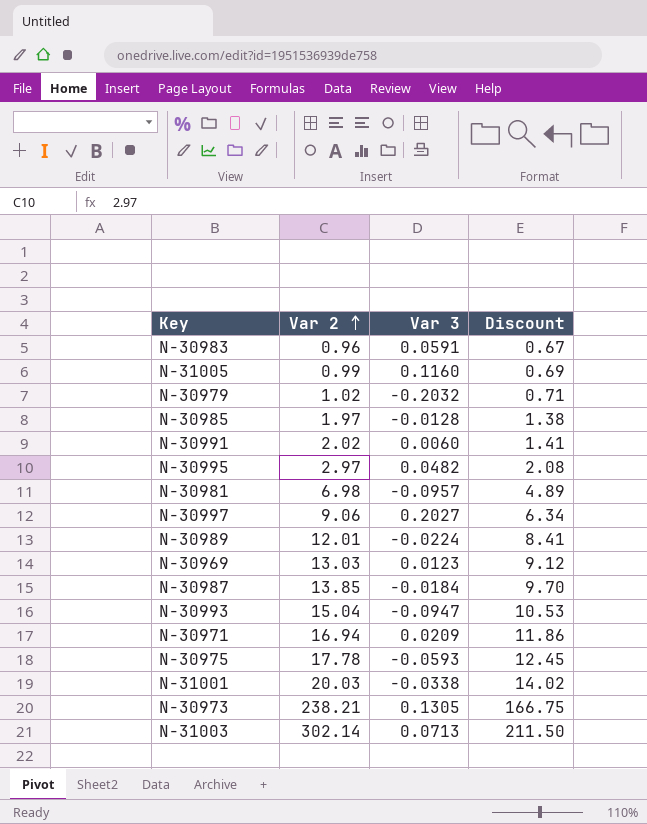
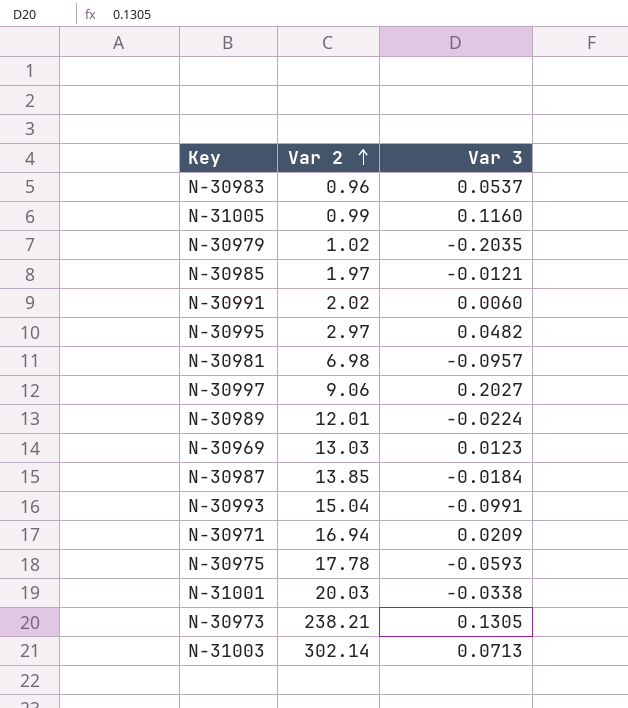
column Discount | formula: [Var 2] * 0.7 -> none
N-30983 | Var 3: 0.0591 -> 0.0537
N-30979 | Var 3: -0.2032 -> -0.2035
N-30985 | Var 3: -0.0128 -> -0.0121
N-30993 | Var 3: -0.0947 -> -0.0991

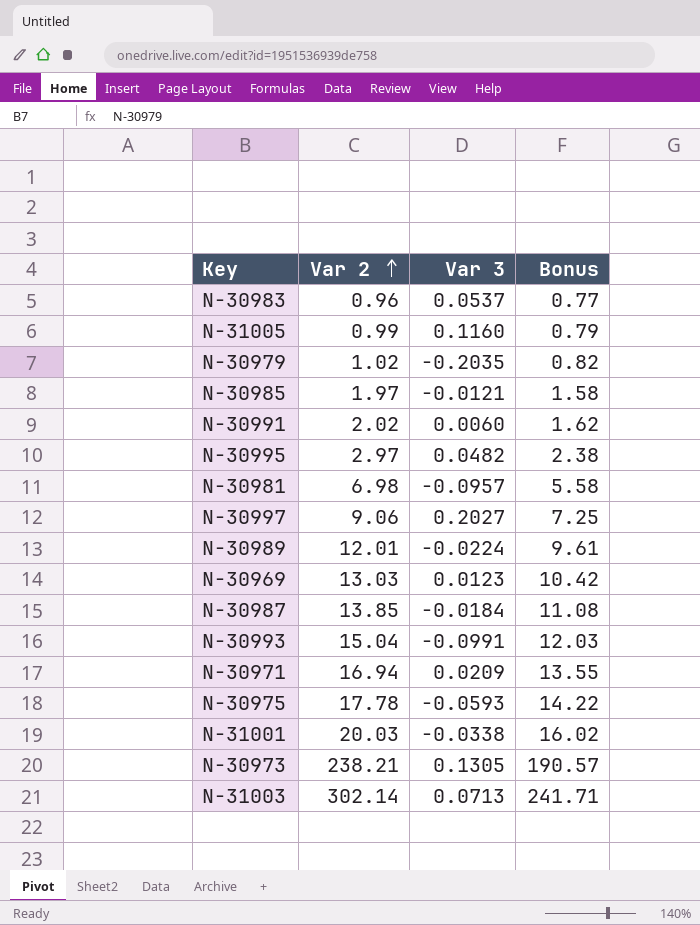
column Bonus | formula: none -> [Var 2] * 0.8

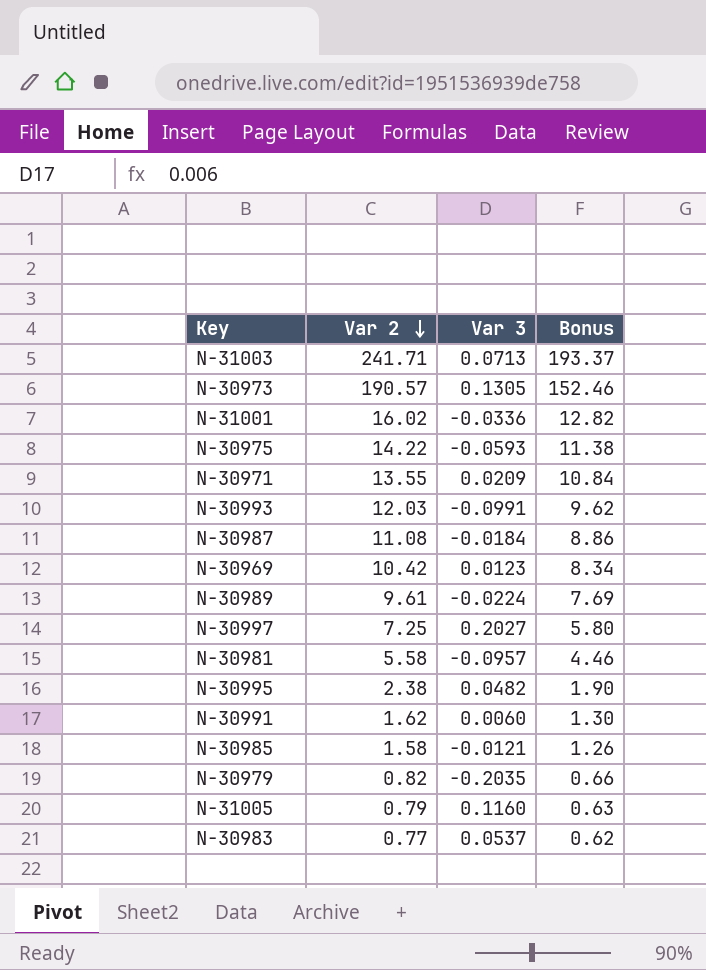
row order: Var 2 ascending -> Var 2 descending
N-31003 | Var 2: 302.14 -> 241.71
N-31003 | Bonus: 241.71 -> 193.37
N-30973 | Var 2: 238.21 -> 190.57
N-30973 | Bonus: 190.57 -> 152.46
N-31001 | Var 2: 20.03 -> 16.02
N-31001 | Var 3: -0.0338 -> -0.0336
N-31001 | Bonus: 16.02 -> 12.82
N-30975 | Var 2: 17.78 -> 14.22
N-30975 | Bonus: 14.22 -> 11.38
N-30971 | Var 2: 16.94 -> 13.55
N-30971 | Bonus: 13.55 -> 10.84
N-30993 | Var 2: 15.04 -> 12.03
N-30993 | Bonus: 12.03 -> 9.62
N-30987 | Var 2: 13.85 -> 11.08
N-30987 | Bonus: 11.08 -> 8.86
N-30969 | Var 2: 13.03 -> 10.42
N-30969 | Bonus: 10.42 -> 8.34
N-30989 | Var 2: 12.01 -> 9.61
N-30989 | Bonus: 9.61 -> 7.69
N-30997 | Var 2: 9.06 -> 7.25
N-30997 | Bonus: 7.25 -> 5.80
N-30981 | Var 2: 6.98 -> 5.58
N-30981 | Bonus: 5.58 -> 4.46
N-30995 | Var 2: 2.97 -> 2.38
N-30995 | Bonus: 2.38 -> 1.90
N-30991 | Var 2: 2.02 -> 1.62
N-30991 | Bonus: 1.62 -> 1.30
N-30985 | Var 2: 1.97 -> 1.58
N-30985 | Bonus: 1.58 -> 1.26
N-30979 | Var 2: 1.02 -> 0.82
N-30979 | Bonus: 0.82 -> 0.66
N-31005 | Var 2: 0.99 -> 0.79
N-31005 | Bonus: 0.79 -> 0.63
N-30983 | Var 2: 0.96 -> 0.77
N-30983 | Bonus: 0.77 -> 0.62

